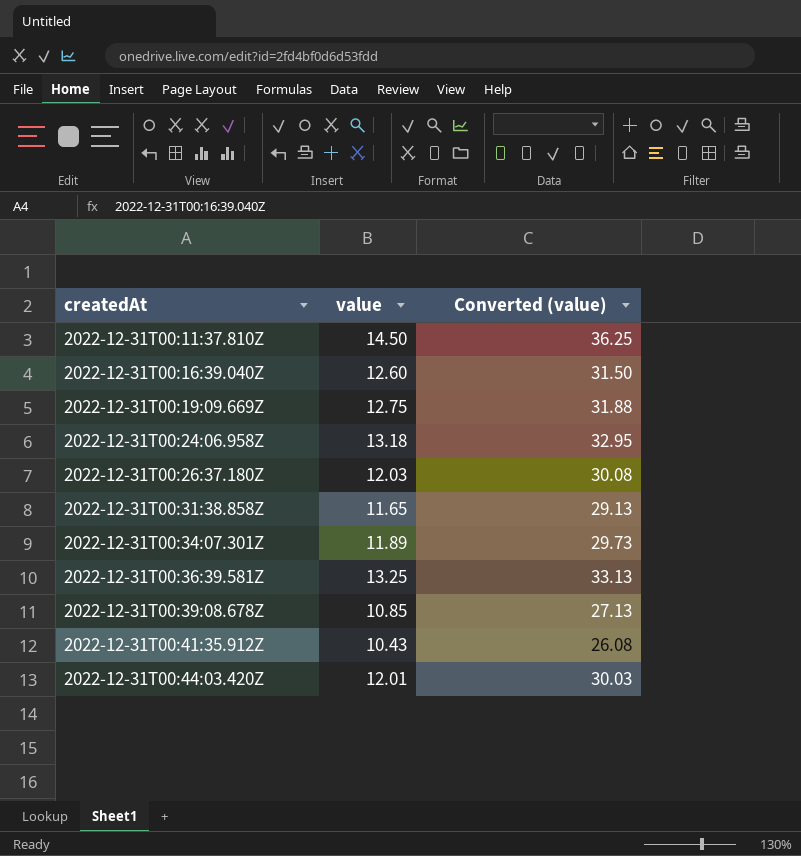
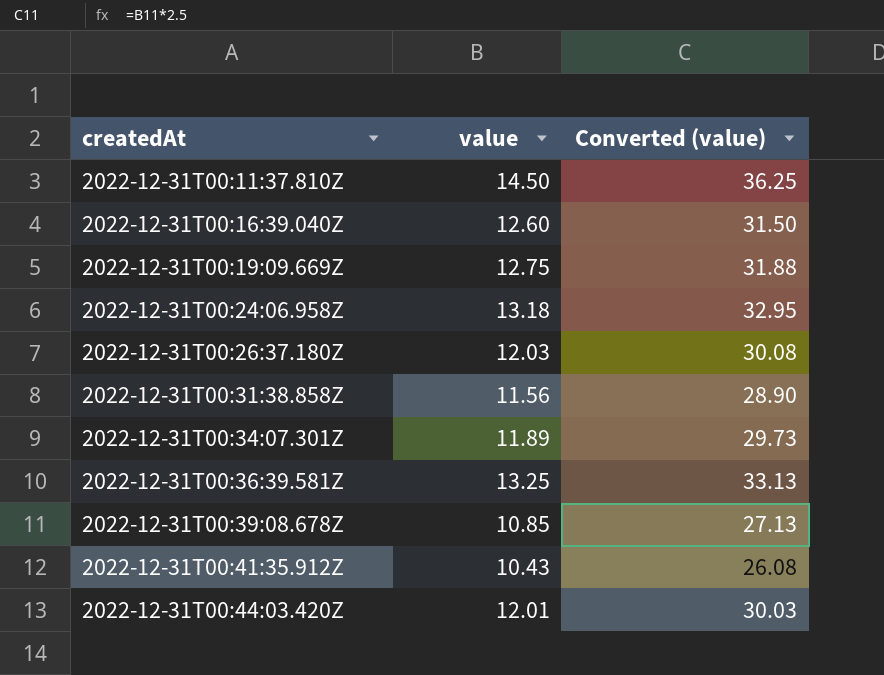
2022-12-31T00:31:38.858Z | value: 11.65 -> 11.56
2022-12-31T00:31:38.858Z | Converted (value): 29.13 -> 28.90

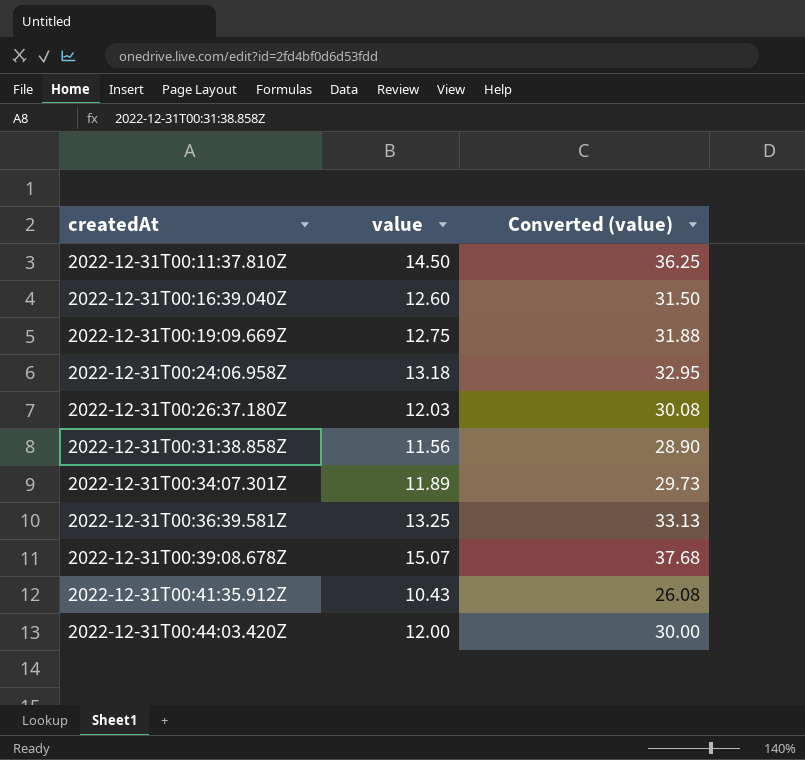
2022-12-31T00:39:08.678Z | value: 10.85 -> 15.07
2022-12-31T00:39:08.678Z | Converted (value): 27.13 -> 37.68
2022-12-31T00:44:03.420Z | value: 12.01 -> 12.00
2022-12-31T00:44:03.420Z | Converted (value): 30.03 -> 30.00

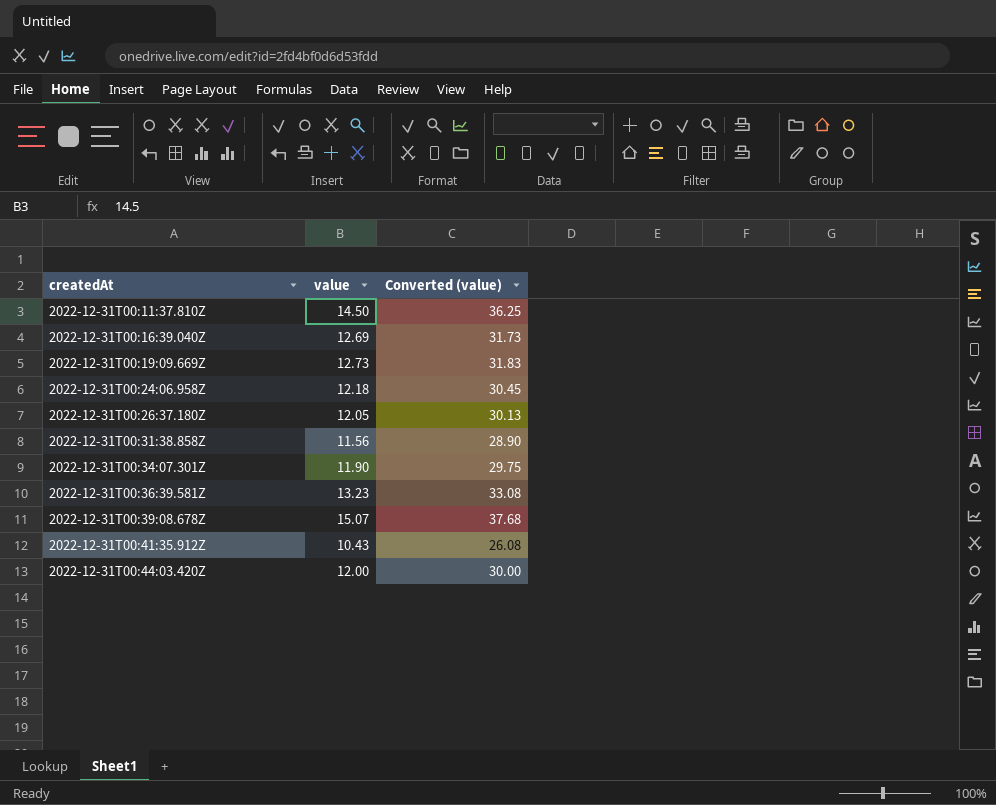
2022-12-31T00:16:39.040Z | value: 12.60 -> 12.69
2022-12-31T00:16:39.040Z | Converted (value): 31.50 -> 31.73
2022-12-31T00:19:09.669Z | value: 12.75 -> 12.73
2022-12-31T00:19:09.669Z | Converted (value): 31.88 -> 31.83
2022-12-31T00:24:06.958Z | value: 13.18 -> 12.18
2022-12-31T00:24:06.958Z | Converted (value): 32.95 -> 30.45
2022-12-31T00:26:37.180Z | value: 12.03 -> 12.05
2022-12-31T00:26:37.180Z | Converted (value): 30.08 -> 30.13
2022-12-31T00:34:07.301Z | value: 11.89 -> 11.90
2022-12-31T00:34:07.301Z | Converted (value): 29.73 -> 29.75
2022-12-31T00:36:39.581Z | value: 13.25 -> 13.23
2022-12-31T00:36:39.581Z | Converted (value): 33.13 -> 33.08

